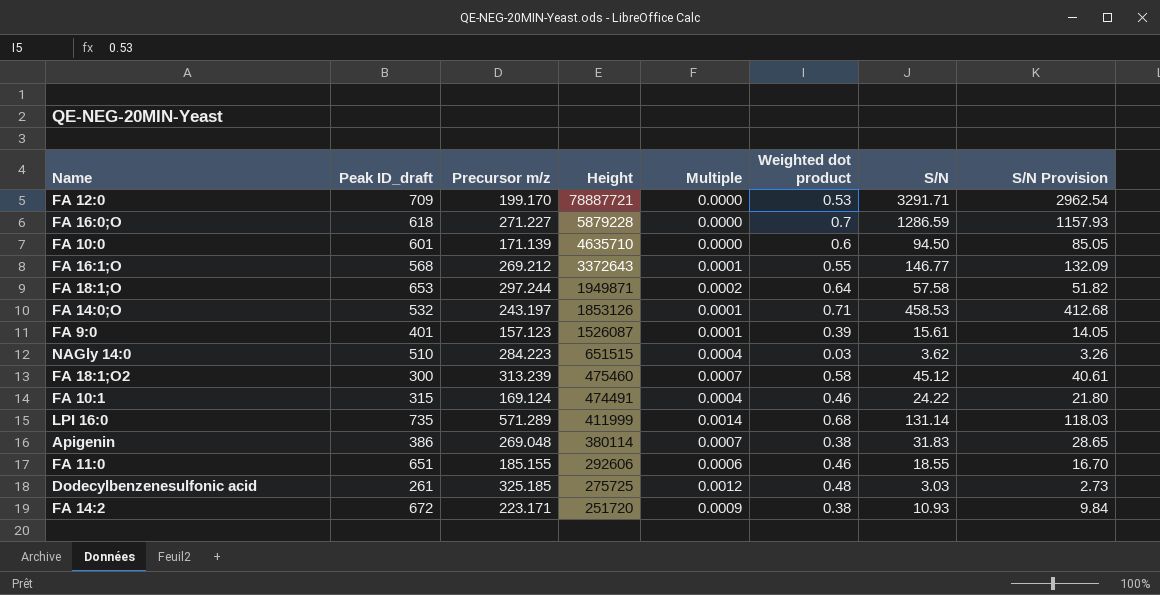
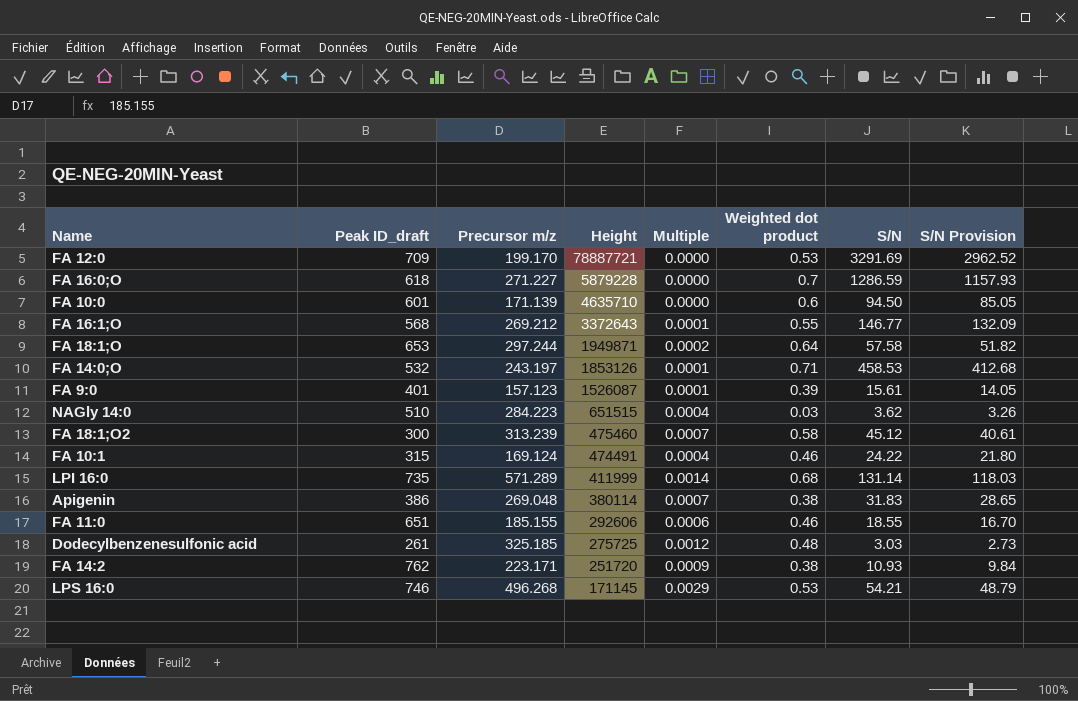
FA 12:0 | S/N: 3291.71 -> 3291.69
FA 12:0 | S/N Provision: 2962.54 -> 2962.52
FA 14:2 | Peak ID_draft: 672 -> 762
row LPS 16:0: none -> 746 | 496.268 | 171145 | 0.0029 | 0.53 | 54.21 | 48.79

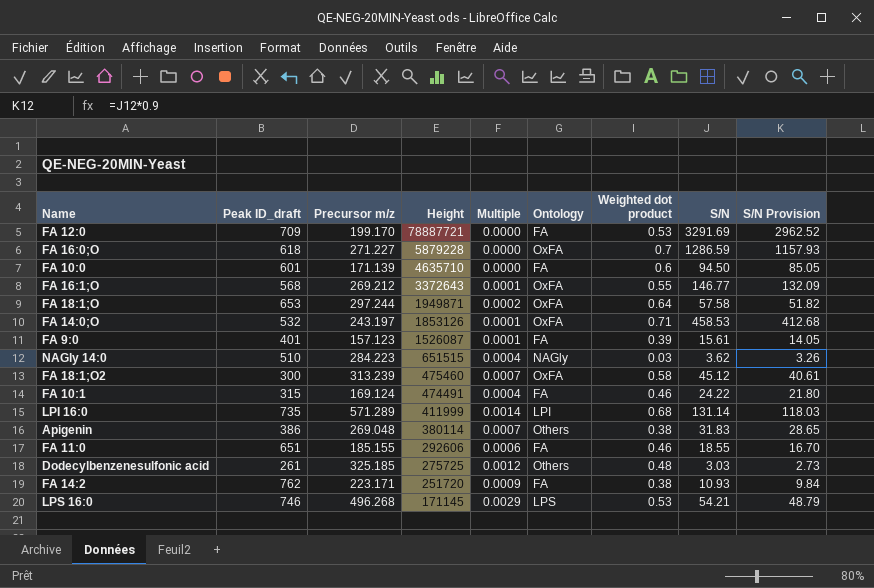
column Ontology | position: none -> 6

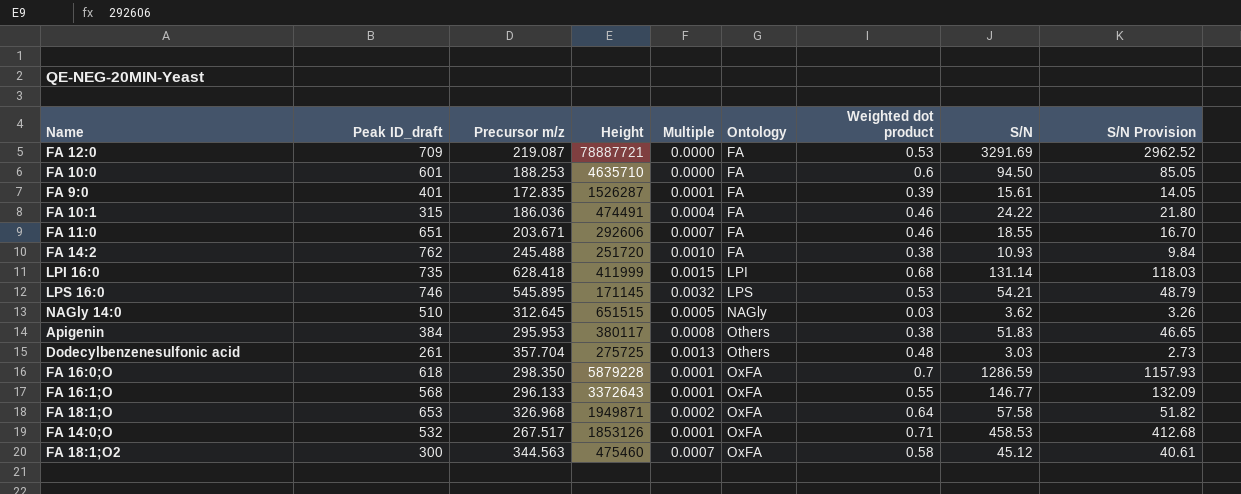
row order: Height descending -> Ontology ascending
FA 12:0 | Precursor m/z: 199.170 -> 219.087
FA 10:0 | Precursor m/z: 171.139 -> 188.253
FA 9:0 | Precursor m/z: 157.123 -> 172.835
FA 9:0 | Height: 1526087 -> 1526287
FA 10:1 | Precursor m/z: 169.124 -> 186.036
FA 11:0 | Precursor m/z: 185.155 -> 203.671
FA 11:0 | Multiple: 0.0006 -> 0.0007
FA 14:2 | Precursor m/z: 223.171 -> 245.488
FA 14:2 | Multiple: 0.0009 -> 0.0010
LPI 16:0 | Precursor m/z: 571.289 -> 628.418
LPI 16:0 | Multiple: 0.0014 -> 0.0015
LPS 16:0 | Precursor m/z: 496.268 -> 545.895
LPS 16:0 | Multiple: 0.0029 -> 0.0032
NAGly 14:0 | Precursor m/z: 284.223 -> 312.645
NAGly 14:0 | Multiple: 0.0004 -> 0.0005
Apigenin | Peak ID_draft: 386 -> 384
Apigenin | Precursor m/z: 269.048 -> 295.953
Apigenin | Height: 380114 -> 380117
Apigenin | Multiple: 0.0007 -> 0.0008
Apigenin | S/N: 31.83 -> 51.83
Apigenin | S/N Provision: 28.65 -> 46.65
Dodecylbenzenesulfonic acid | Precursor m/z: 325.185 -> 357.704
Dodecylbenzenesulfonic acid | Multiple: 0.0012 -> 0.0013
FA 16:0;O | Precursor m/z: 271.227 -> 298.350
FA 16:0;O | Multiple: 0.0000 -> 0.0001
FA 16:1;O | Precursor m/z: 269.212 -> 296.133
FA 18:1;O | Precursor m/z: 297.244 -> 326.968
FA 14:0;O | Precursor m/z: 243.197 -> 267.517
FA 18:1;O2 | Precursor m/z: 313.239 -> 344.563

